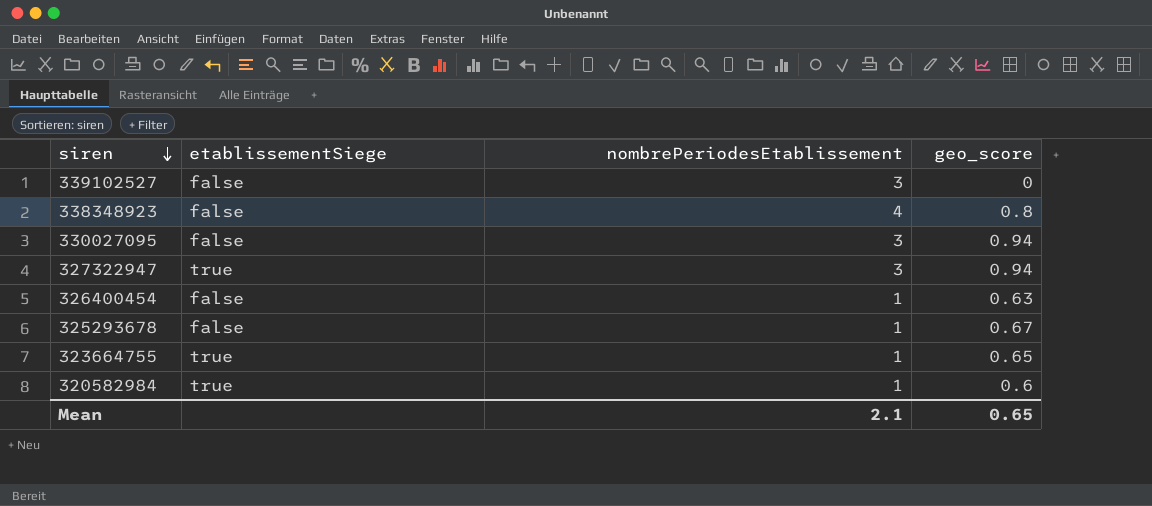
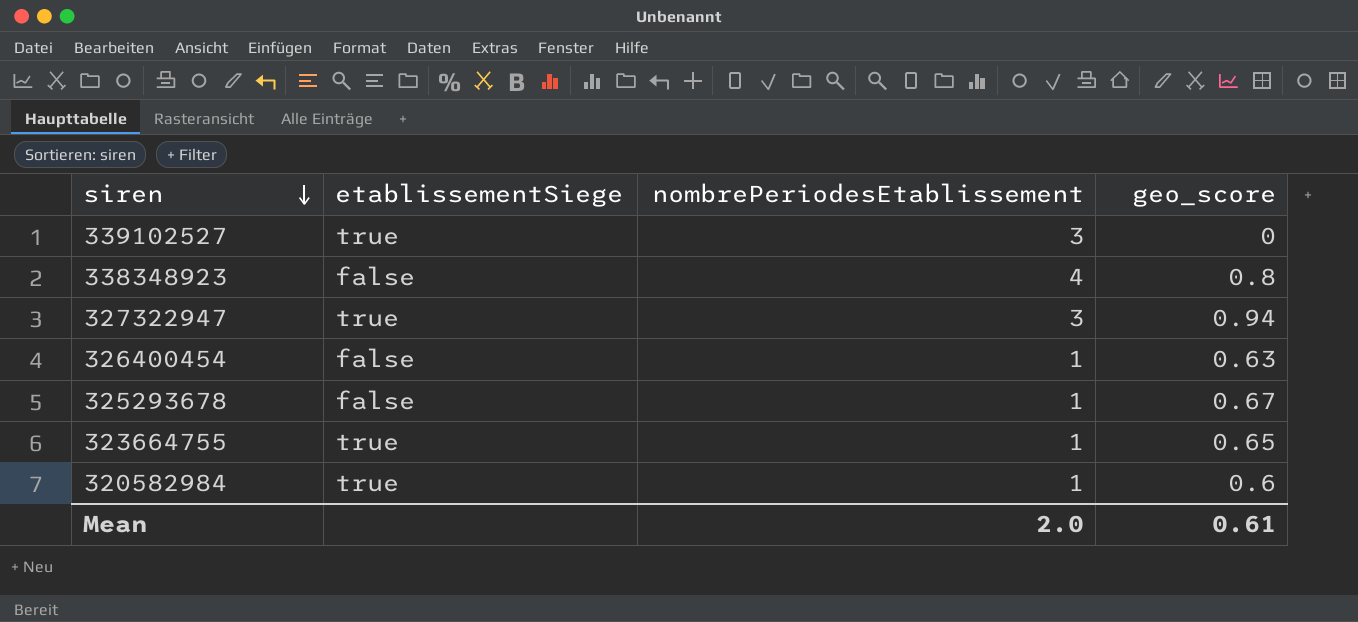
row 330027095: false | 3 | 0.94 -> none
339102527 | etablissementSiege: false -> true
Mean | nombrePeriodesEtablissement: 2.1 -> 2.0
Mean | geo_score: 0.65 -> 0.61

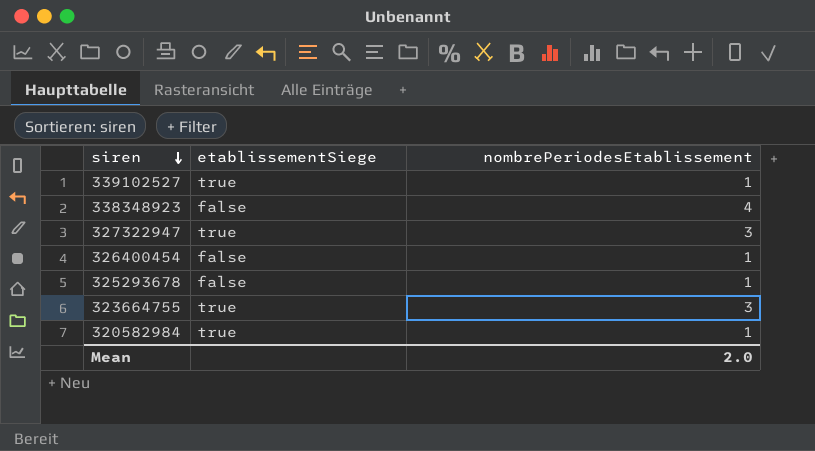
column geo_score | position: 4 -> none
339102527 | nombrePeriodesEtablissement: 3 -> 1
323664755 | nombrePeriodesEtablissement: 1 -> 3

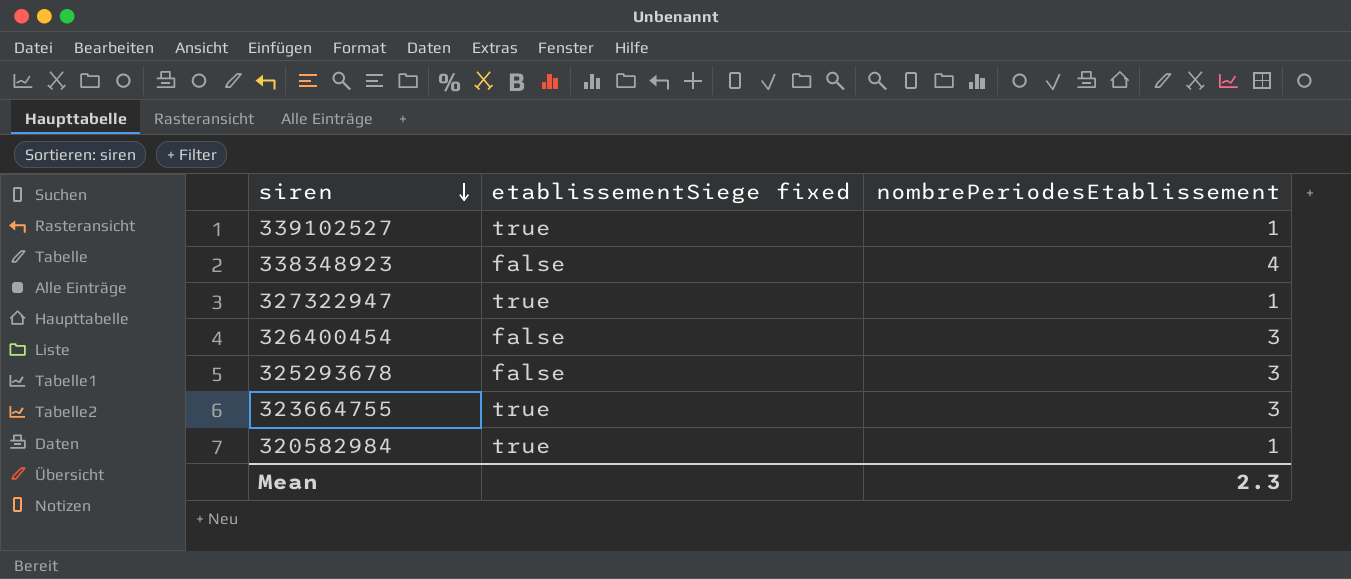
column name: etablissementSiege -> etablissementSiege fixed
327322947 | nombrePeriodesEtablissement: 3 -> 1
326400454 | nombrePeriodesEtablissement: 1 -> 3
325293678 | nombrePeriodesEtablissement: 1 -> 3
Mean | nombrePeriodesEtablissement: 2.0 -> 2.3

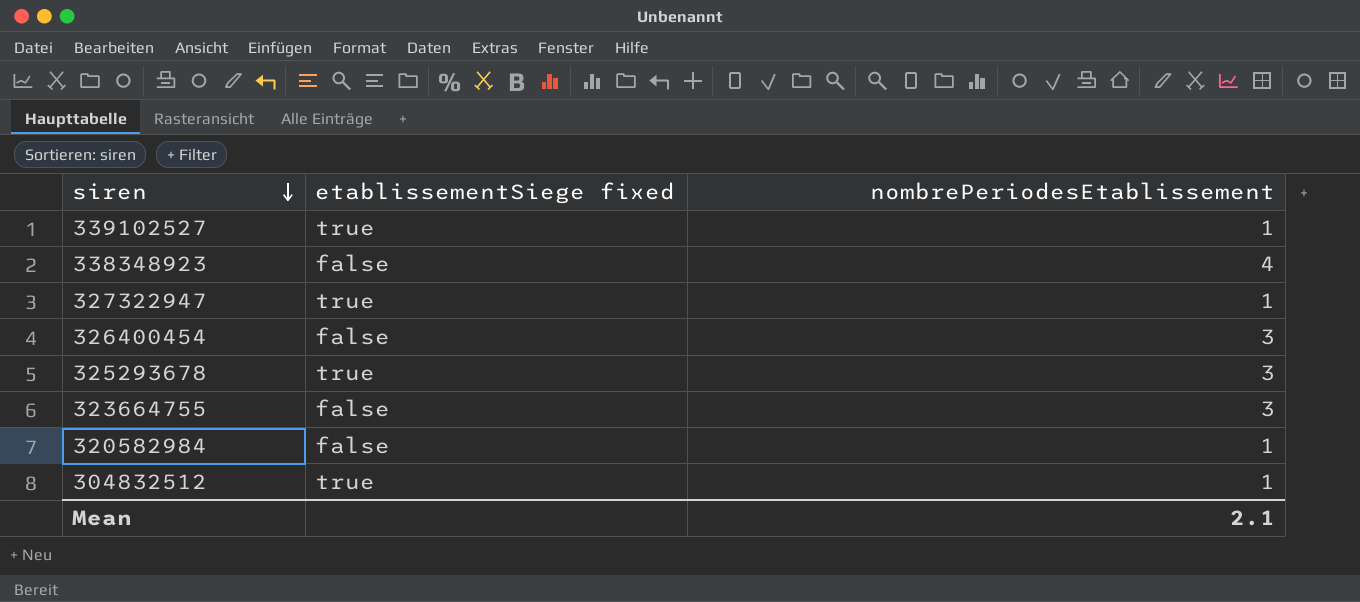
325293678 | etablissementSiege fixed: false -> true
323664755 | etablissementSiege fixed: true -> false
320582984 | etablissementSiege fixed: true -> false
row 304832512: none -> true | 1
Mean | nombrePeriodesEtablissement: 2.3 -> 2.1

